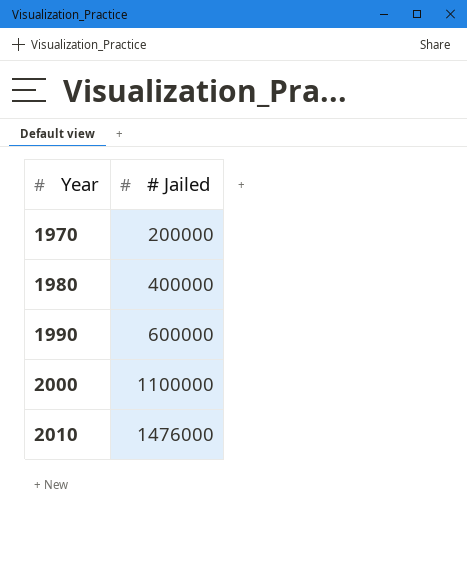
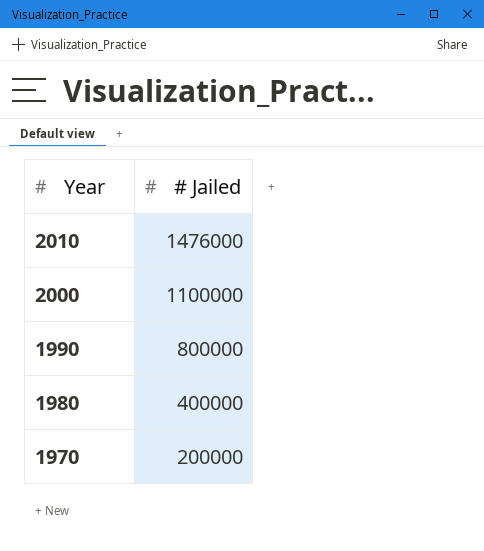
row order: Year ascending -> Year descending
1990 | # Jailed: 600000 -> 800000

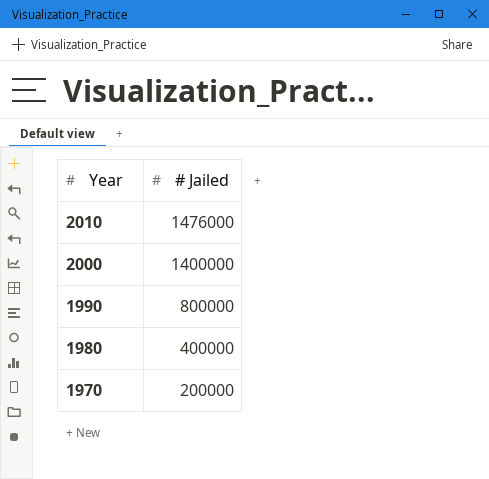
2000 | # Jailed: 1100000 -> 1400000

